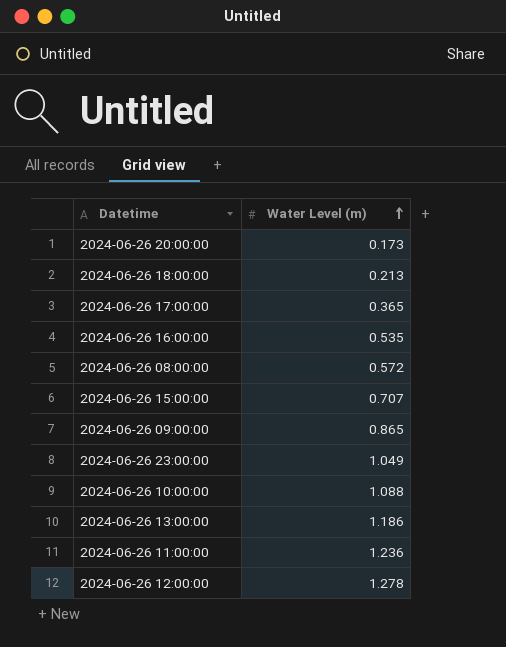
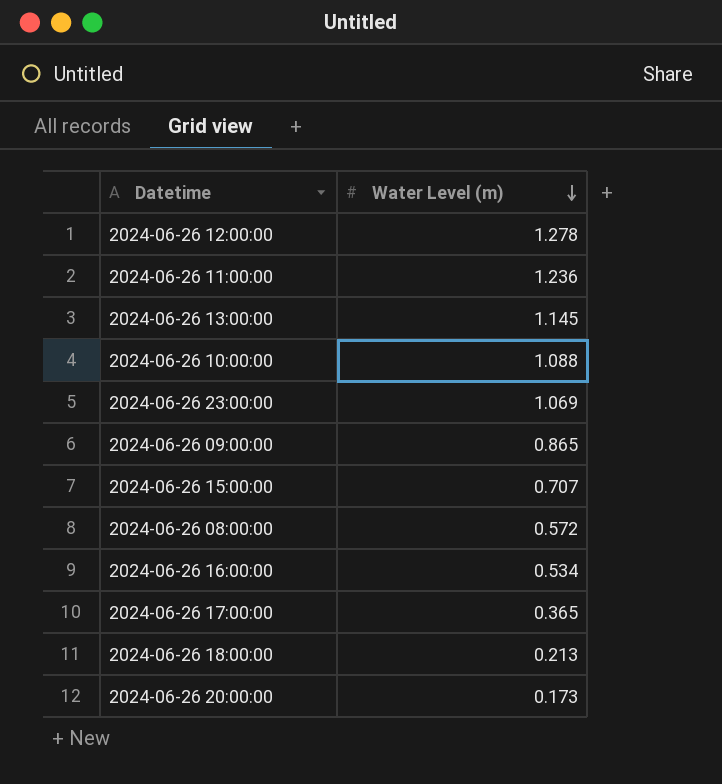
row order: Water Level (m) ascending -> Water Level (m) descending
2024-06-26 13:00:00 | Water Level (m): 1.186 -> 1.145
2024-06-26 23:00:00 | Water Level (m): 1.049 -> 1.069
2024-06-26 16:00:00 | Water Level (m): 0.535 -> 0.534

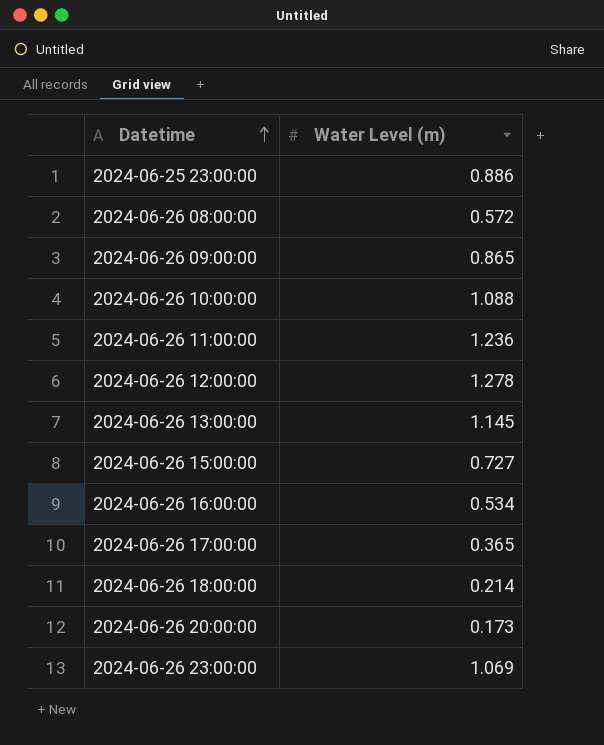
row order: Water Level (m) descending -> Datetime ascending
row 2024-06-25 23:00:00: none -> 0.886
2024-06-26 15:00:00 | Water Level (m): 0.707 -> 0.727
2024-06-26 18:00:00 | Water Level (m): 0.213 -> 0.214

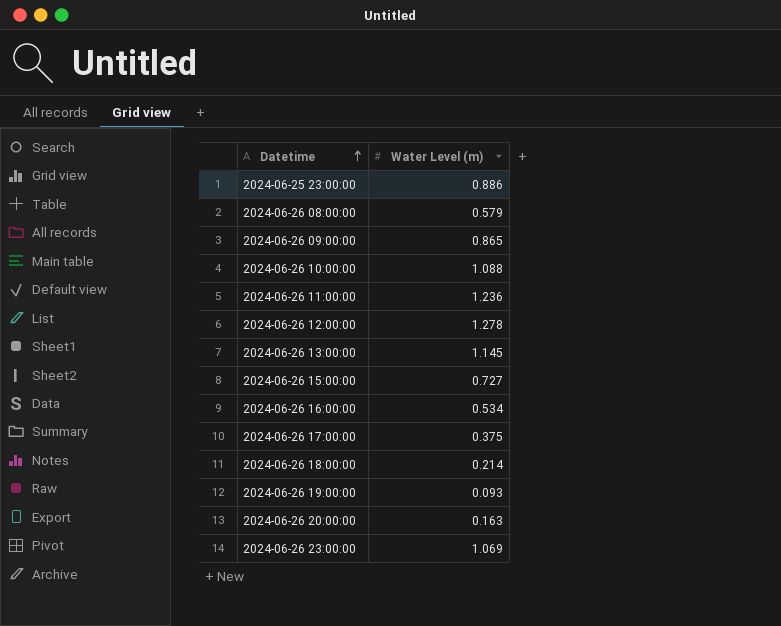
2024-06-26 08:00:00 | Water Level (m): 0.572 -> 0.579
2024-06-26 17:00:00 | Water Level (m): 0.365 -> 0.375
row 2024-06-26 19:00:00: none -> 0.093
2024-06-26 20:00:00 | Water Level (m): 0.173 -> 0.163

